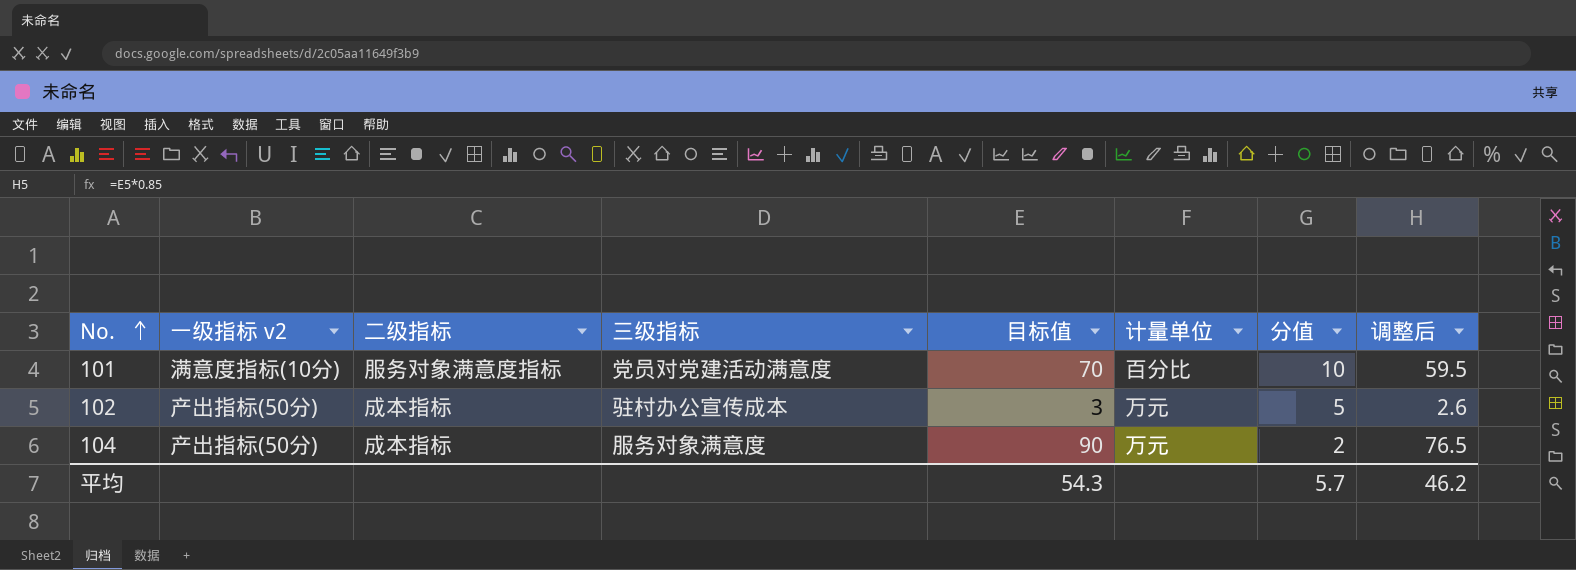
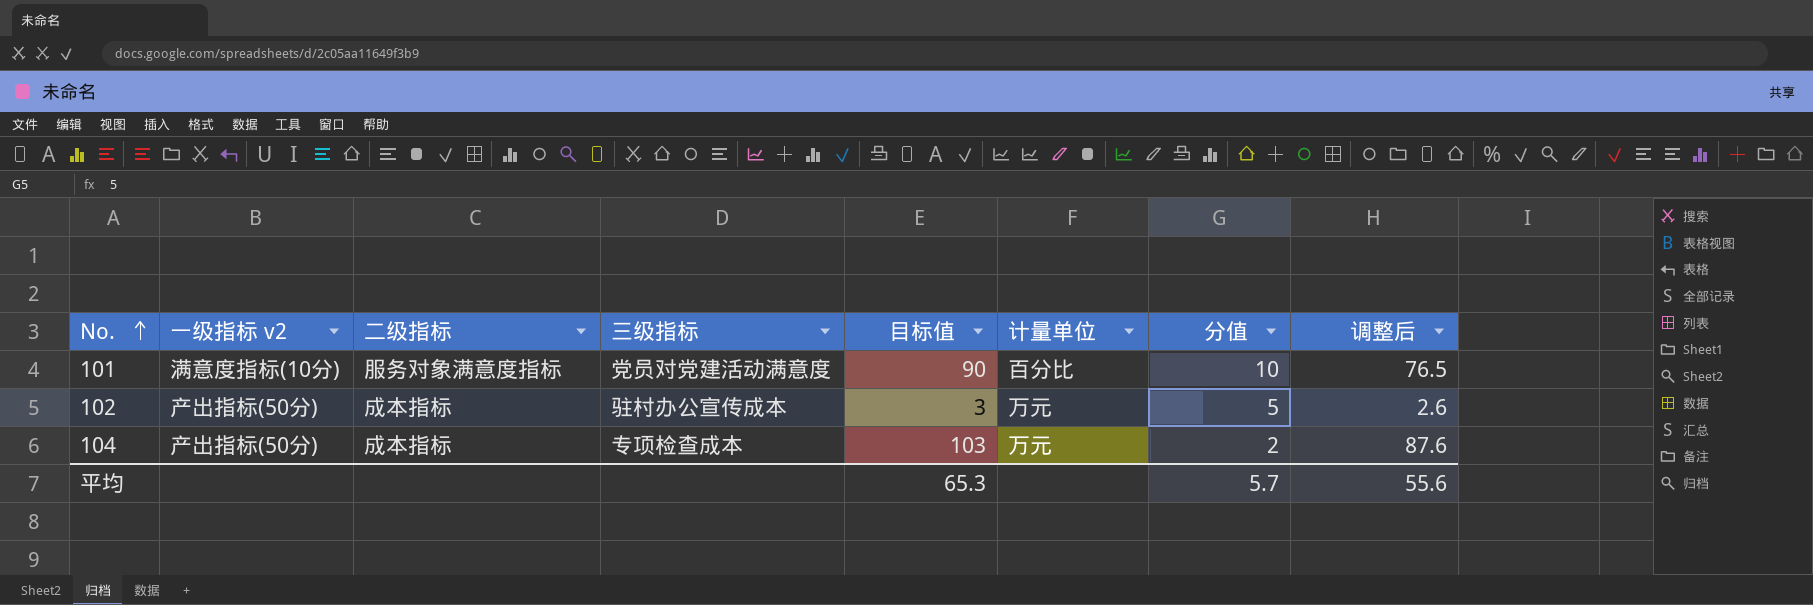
101 | 目标值: 70 -> 90
101 | 调整后: 59.5 -> 76.5
104 | 三级指标: 服务对象满意度 -> 专项检查成本
104 | 目标值: 90 -> 103
104 | 调整后: 76.5 -> 87.6
平均 | 目标值: 54.3 -> 65.3
平均 | 调整后: 46.2 -> 55.6

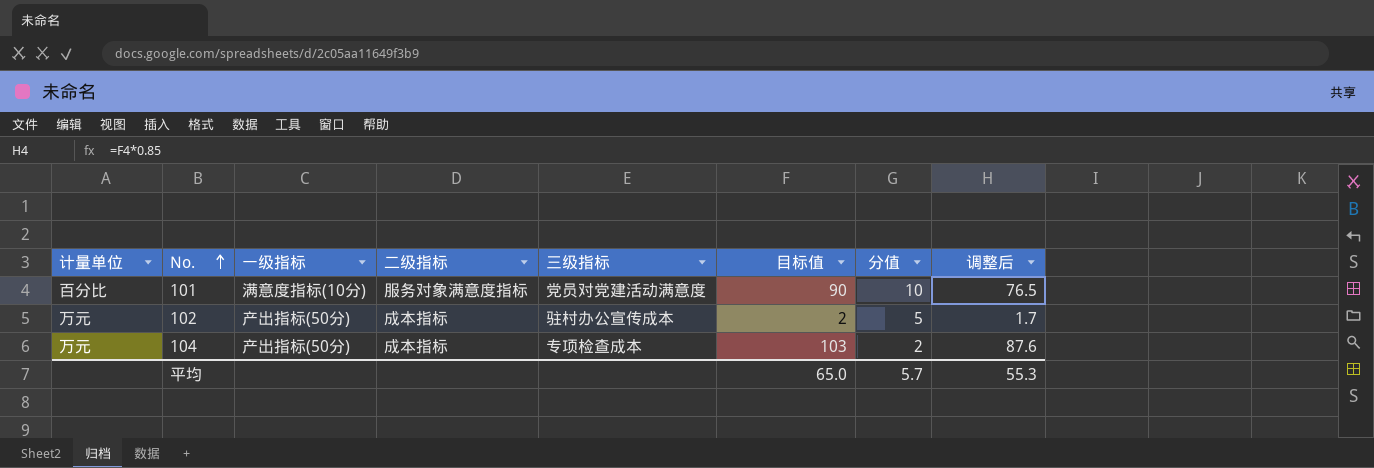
column 计量单位 | position: 6 -> 1
column name: 一级指标 v2 -> 一级指标
102 | 目标值: 3 -> 2
102 | 调整后: 2.6 -> 1.7
平均 | 目标值: 65.3 -> 65.0
平均 | 调整后: 55.6 -> 55.3

